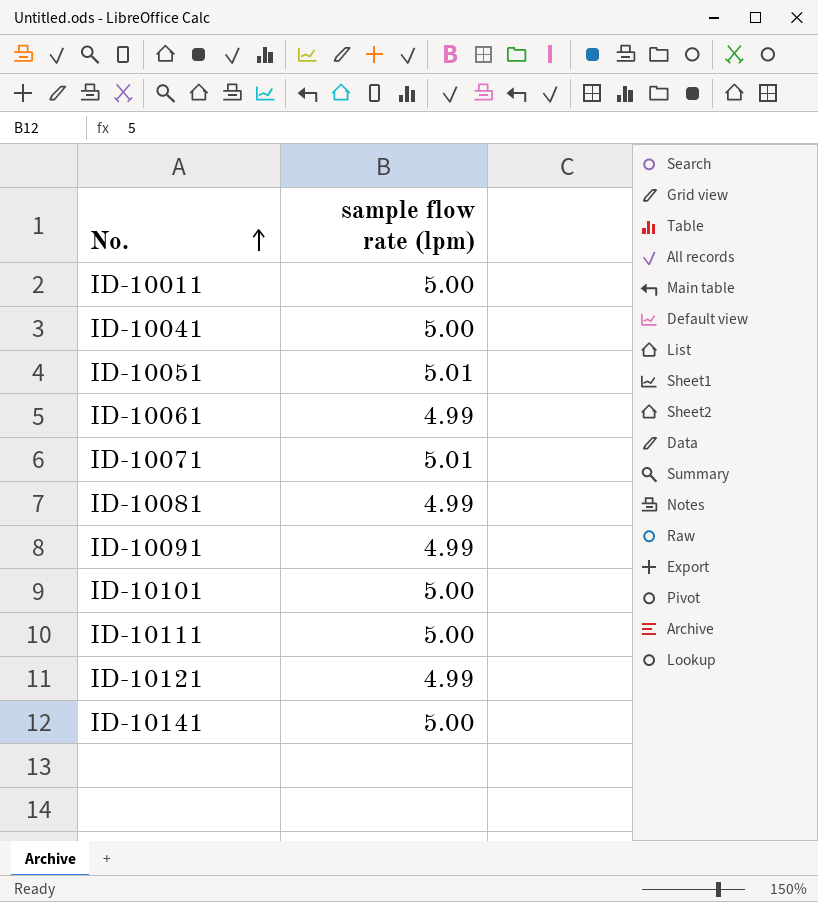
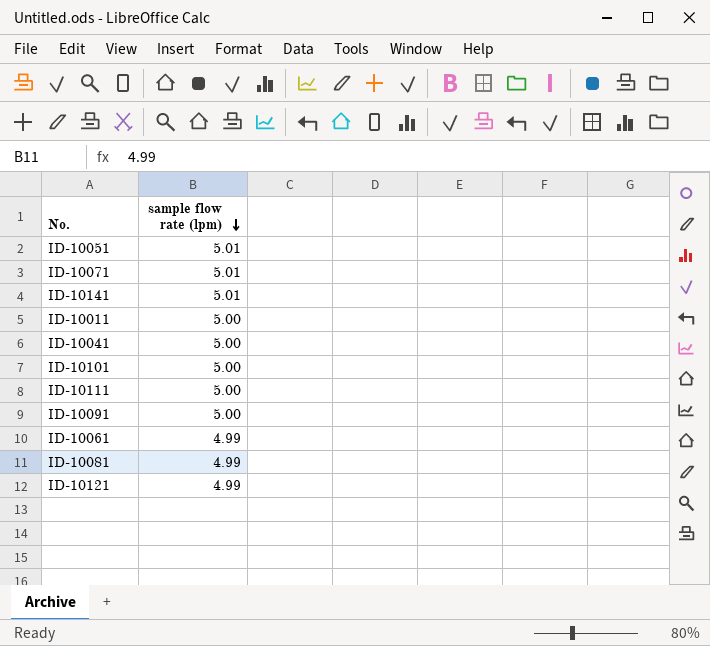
row order: No. ascending -> sample flow rate (lpm) descending
ID-10141 | sample flow rate (lpm): 5.00 -> 5.01
ID-10091 | sample flow rate (lpm): 4.99 -> 5.00

